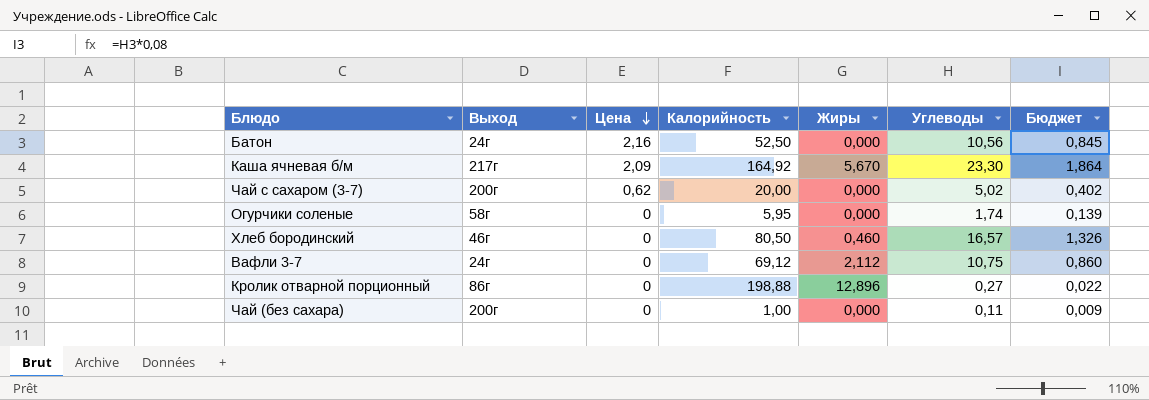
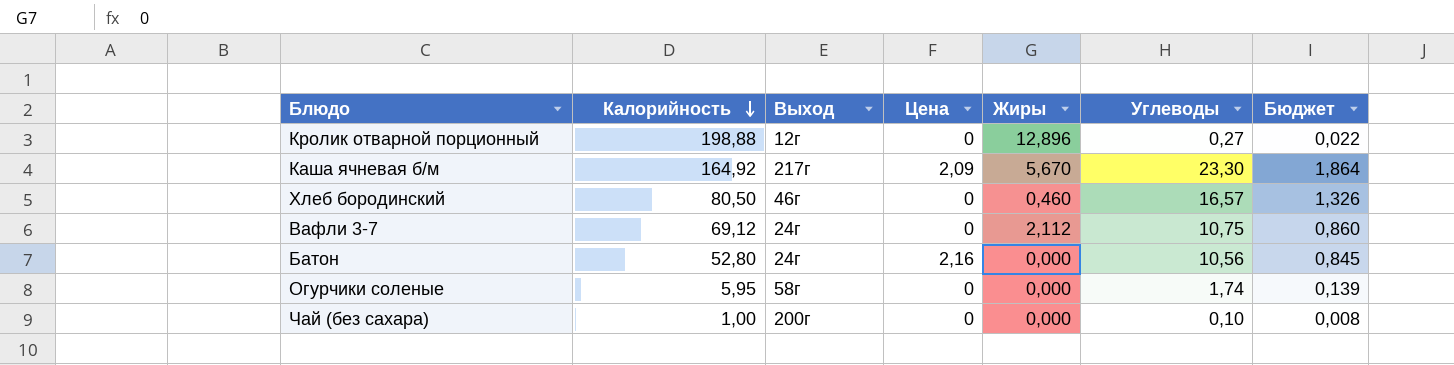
row order: Цена descending -> Калорийность descending
column Калорийность | position: 4 -> 2
row Чай с сахаром (3-7): 200г | 0,62 | 20,00 | 0,000 | 5,02 | 0,402 -> none
Кролик отварной порционный | Выход: 86г -> 12г
Батон | Калорийность: 52,50 -> 52,80
Чай (без сахара) | Углеводы: 0,11 -> 0,10
Чай (без сахара) | Бюджет: 0,009 -> 0,008

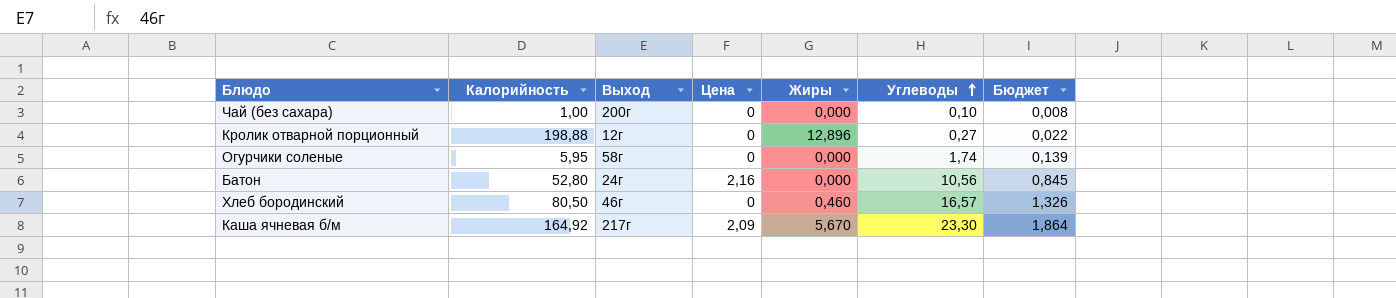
row order: Калорийность descending -> Углеводы ascending
row Вафли 3-7: 69,12 | 24г | 0 | 2,112 | 10,75 | 0,860 -> none

